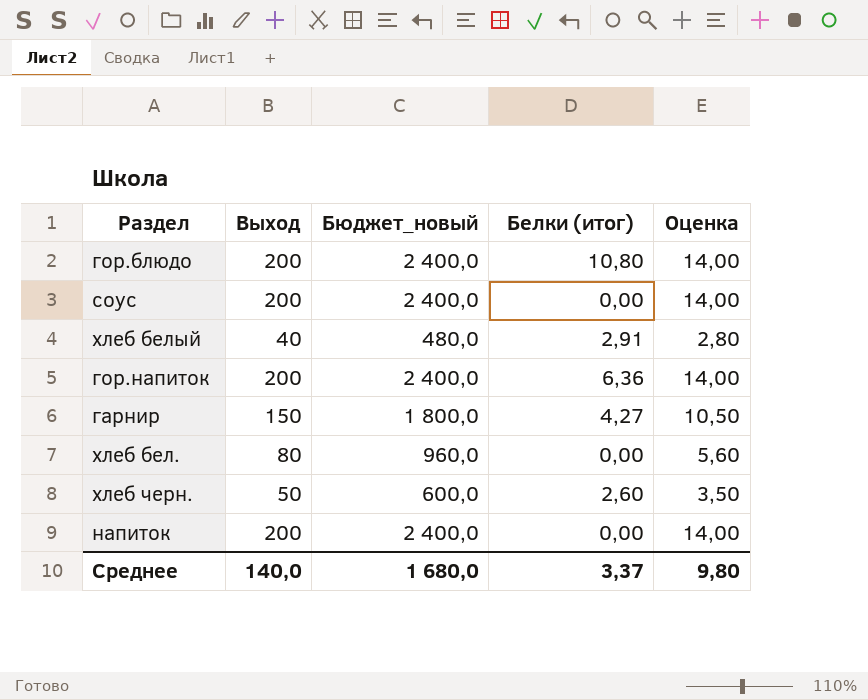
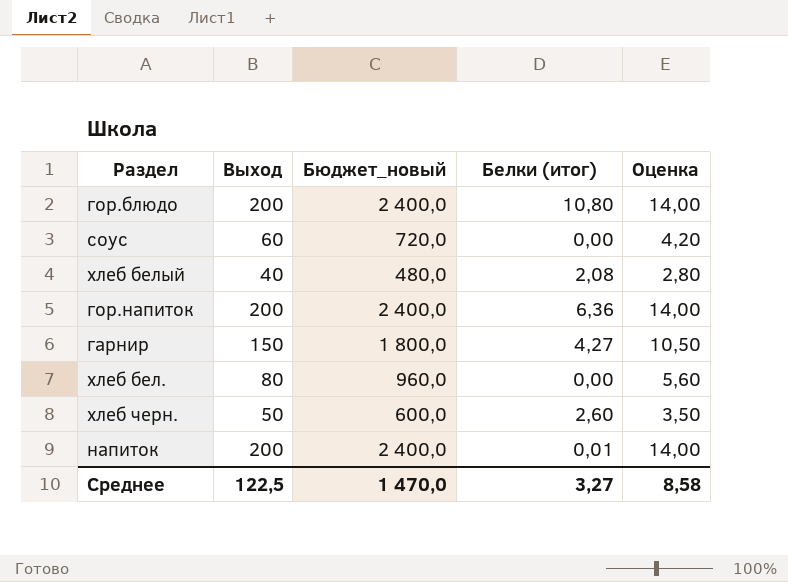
соус | Выход: 200 -> 60
соус | Бюджет_новый: 2 400,0 -> 720,0
соус | Оценка: 14,00 -> 4,20
хлеб белый | Белки (итог): 2,91 -> 2,08
напиток | Белки (итог): 0,00 -> 0,01
Среднее | Выход: 140,0 -> 122,5
Среднее | Бюджет_новый: 1 680,0 -> 1 470,0
Среднее | Белки (итог): 3,37 -> 3,27
Среднее | Оценка: 9,80 -> 8,58

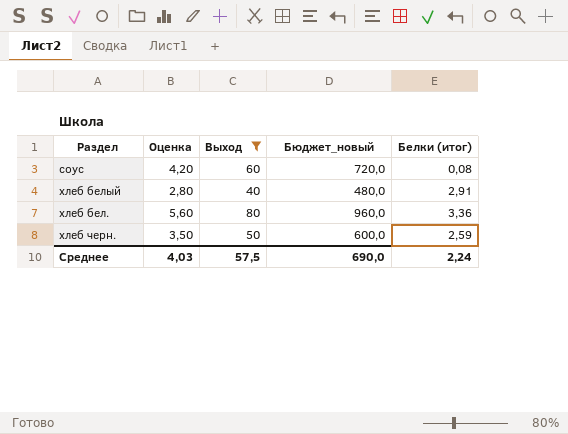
filter: none -> Выход <= 80
column Оценка | position: 5 -> 2
соус | Белки (итог): 0,00 -> 0,08
хлеб белый | Белки (итог): 2,08 -> 2,91
хлеб бел. | Белки (итог): 0,00 -> 3,36
хлеб черн. | Белки (итог): 2,60 -> 2,59
Среднее | Оценка: 8,58 -> 4,03
Среднее | Выход: 122,5 -> 57,5
Среднее | Бюджет_новый: 1 470,0 -> 690,0
Среднее | Белки (итог): 3,27 -> 2,24

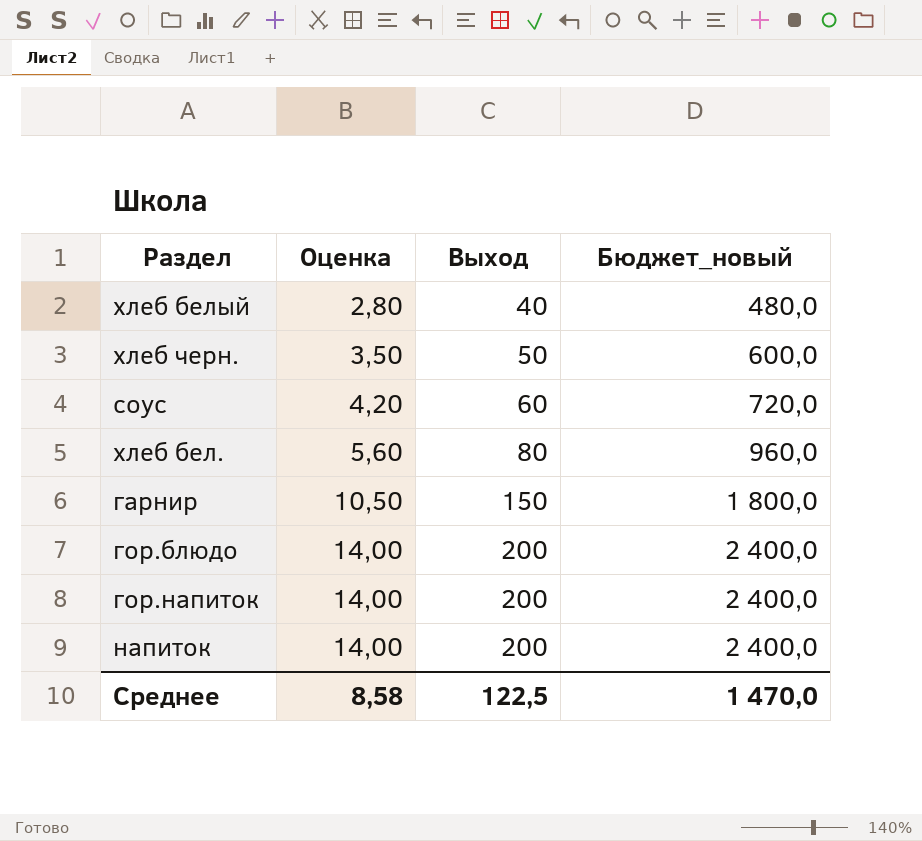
filter: Выход <= 80 -> none
row order: none -> Оценка ascending
column Белки (итог) | position: 5 -> none
Среднее | Оценка: 4,03 -> 8,58
Среднее | Выход: 57,5 -> 122,5
Среднее | Бюджет_новый: 690,0 -> 1 470,0

